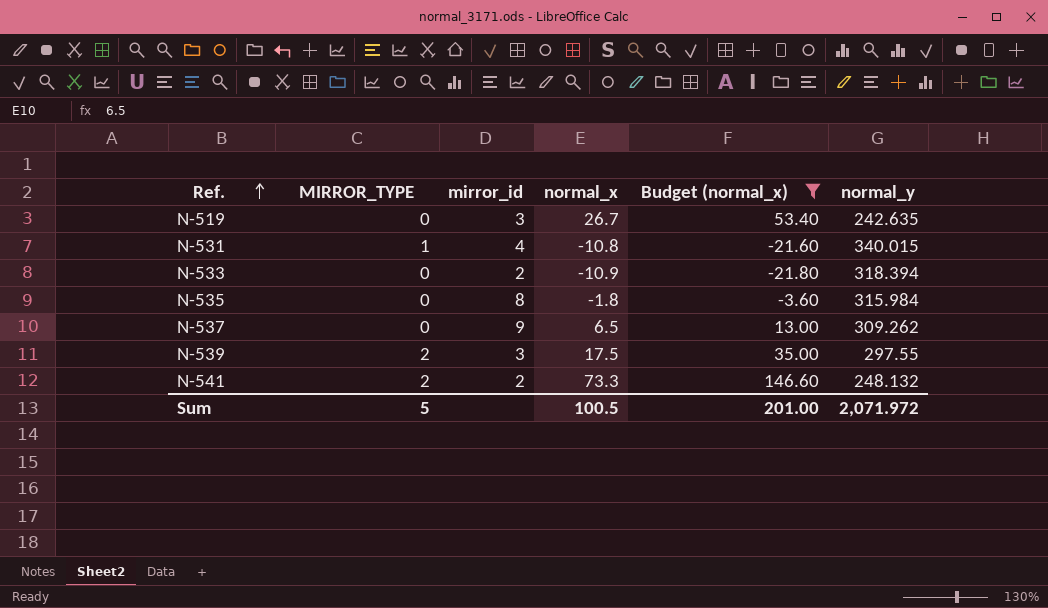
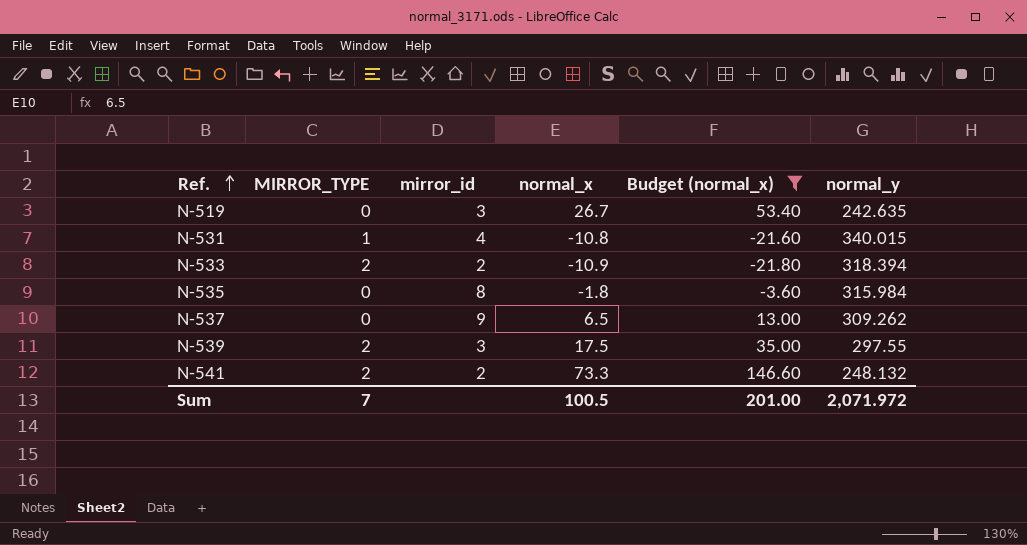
N-533 | MIRROR_TYPE: 0 -> 2
Sum | MIRROR_TYPE: 5 -> 7

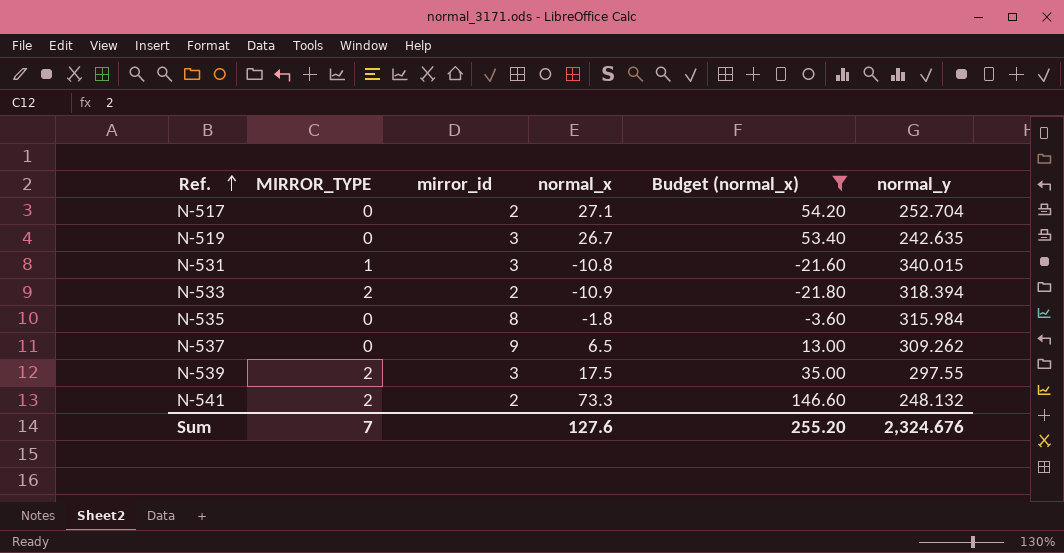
row N-517: none -> 0 | 2 | 27.1 | 54.20 | 252.704
N-531 | mirror_id: 4 -> 3
Sum | normal_x: 100.5 -> 127.6
Sum | Budget (normal_x): 201.00 -> 255.20
Sum | normal_y: 2,071.972 -> 2,324.676

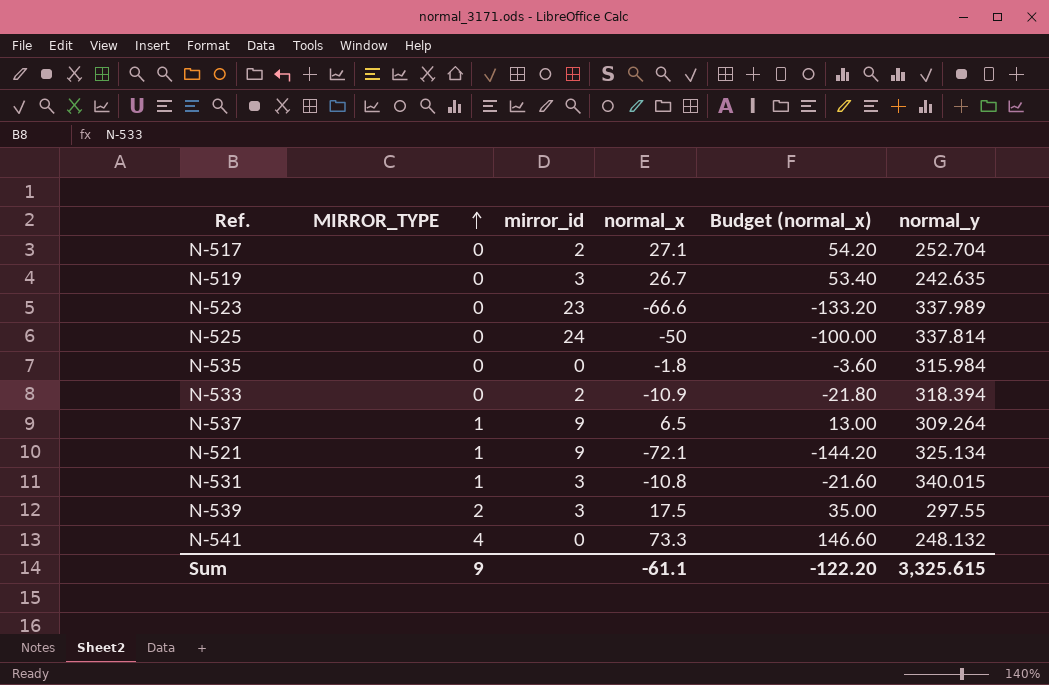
filter: Budget (normal_x) >= -21.80 -> none
row order: Ref. ascending -> MIRROR_TYPE ascending
N-535 | mirror_id: 8 -> 0
N-533 | MIRROR_TYPE: 2 -> 0
N-537 | MIRROR_TYPE: 0 -> 1
N-537 | normal_y: 309.262 -> 309.264
N-541 | MIRROR_TYPE: 2 -> 4
N-541 | mirror_id: 2 -> 0
Sum | MIRROR_TYPE: 7 -> 9
Sum | normal_x: 127.6 -> -61.1
Sum | Budget (normal_x): 255.20 -> -122.20
Sum | normal_y: 2,324.676 -> 3,325.615

